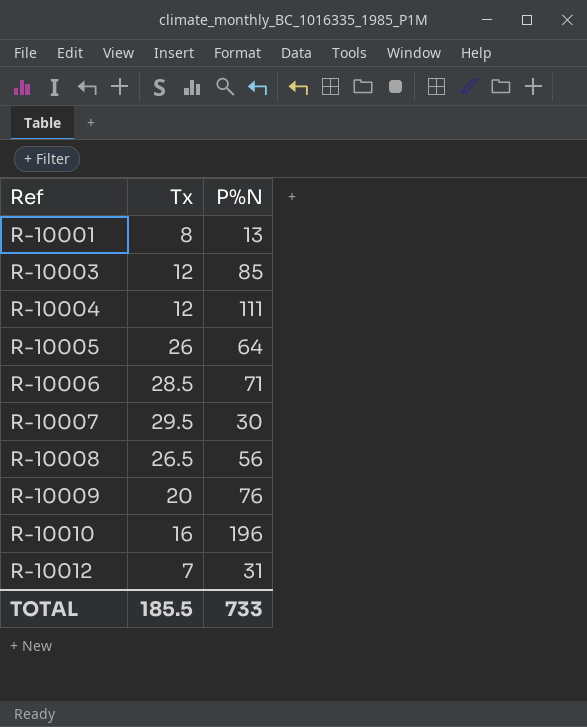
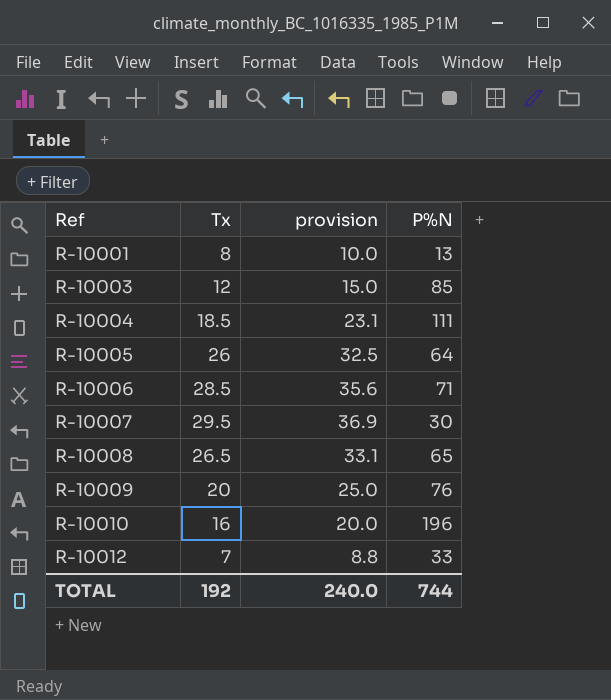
column provision | formula: none -> [Tx] * 1.25
R-10004 | Tx: 12 -> 18.5
R-10008 | P%N: 56 -> 65
R-10012 | P%N: 31 -> 33
TOTAL | Tx: 185.5 -> 192
TOTAL | P%N: 733 -> 744

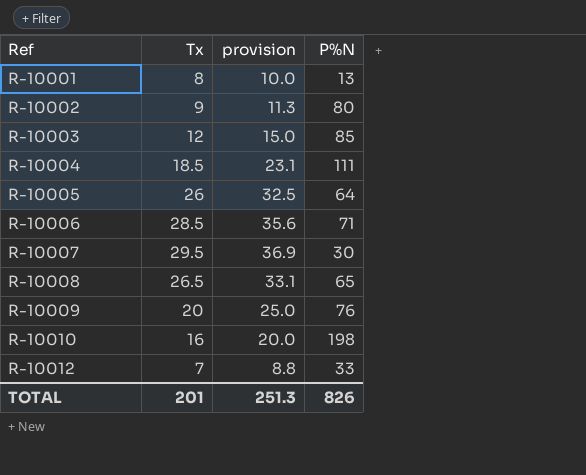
row R-10002: none -> 9 | 11.3 | 80
R-10010 | P%N: 196 -> 198
TOTAL | Tx: 192 -> 201
TOTAL | provision: 240.0 -> 251.3
TOTAL | P%N: 744 -> 826

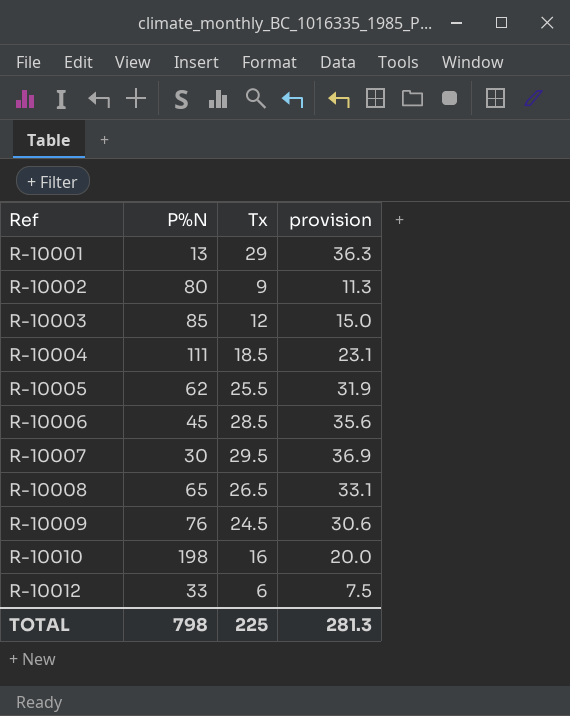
column P%N | position: 4 -> 2
R-10001 | Tx: 8 -> 29
R-10001 | provision: 10.0 -> 36.3
R-10005 | P%N: 64 -> 62
R-10005 | Tx: 26 -> 25.5
R-10005 | provision: 32.5 -> 31.9
R-10006 | P%N: 71 -> 45
R-10009 | Tx: 20 -> 24.5
R-10009 | provision: 25.0 -> 30.6
R-10012 | Tx: 7 -> 6
R-10012 | provision: 8.8 -> 7.5
TOTAL | P%N: 826 -> 798
TOTAL | Tx: 201 -> 225
TOTAL | provision: 251.3 -> 281.3

